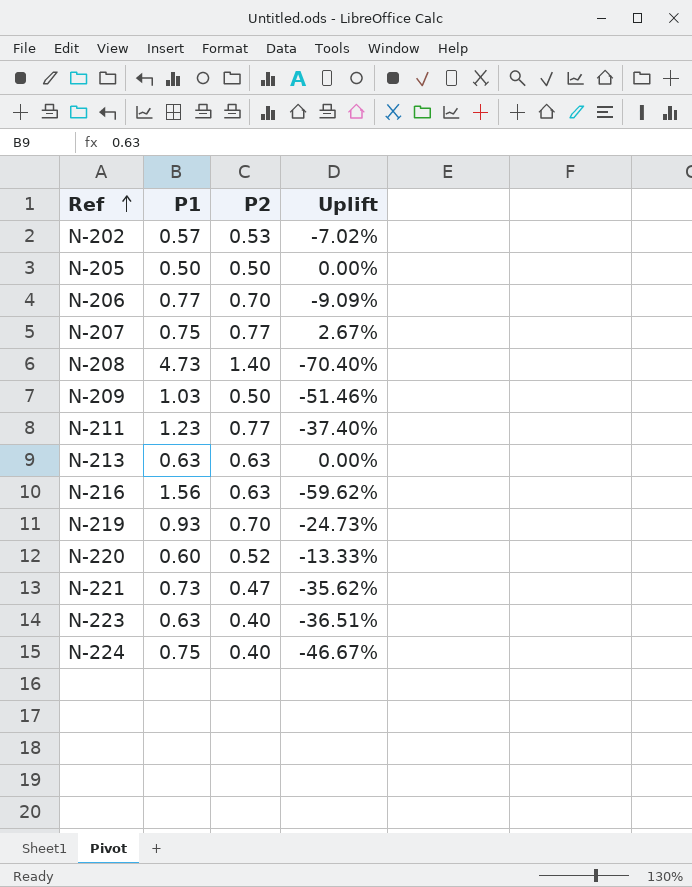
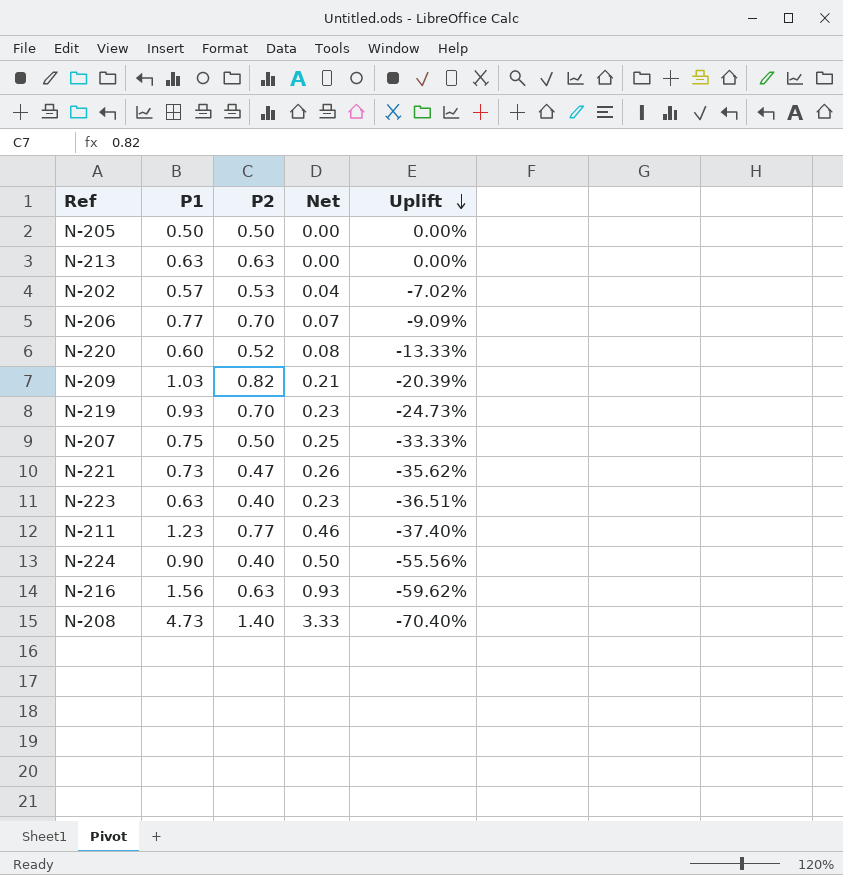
row order: Ref ascending -> Uplift descending
column Net | formula: none -> [P1] - [P2]
N-209 | P2: 0.50 -> 0.82
N-209 | Uplift: -51.46% -> -20.39%
N-207 | P2: 0.77 -> 0.50
N-207 | Uplift: 2.67% -> -33.33%
N-224 | P1: 0.75 -> 0.90
N-224 | Uplift: -46.67% -> -55.56%

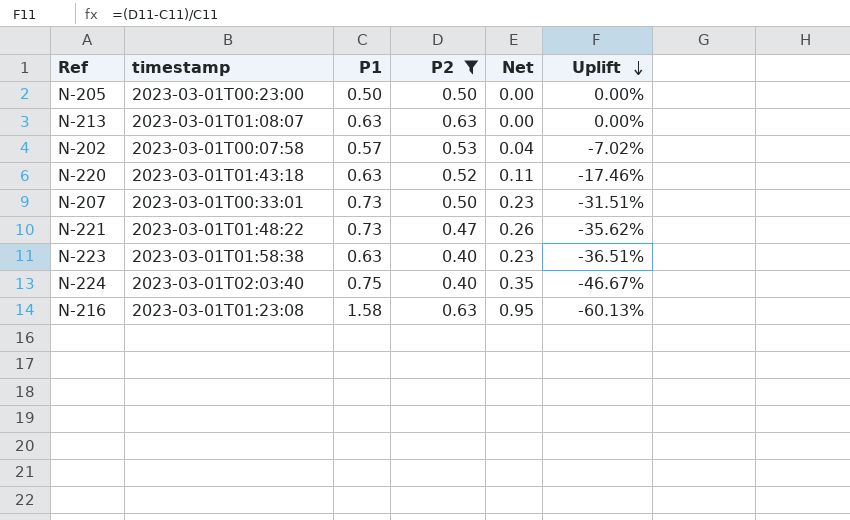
filter: none -> P2 <= 0.63
column timestamp | position: none -> 2
N-220 | P1: 0.60 -> 0.63
N-220 | Net: 0.08 -> 0.11
N-220 | Uplift: -13.33% -> -17.46%
N-207 | P1: 0.75 -> 0.73
N-207 | Net: 0.25 -> 0.23
N-207 | Uplift: -33.33% -> -31.51%
N-224 | P1: 0.90 -> 0.75
N-224 | Net: 0.50 -> 0.35
N-224 | Uplift: -55.56% -> -46.67%
N-216 | P1: 1.56 -> 1.58
N-216 | Net: 0.93 -> 0.95
N-216 | Uplift: -59.62% -> -60.13%

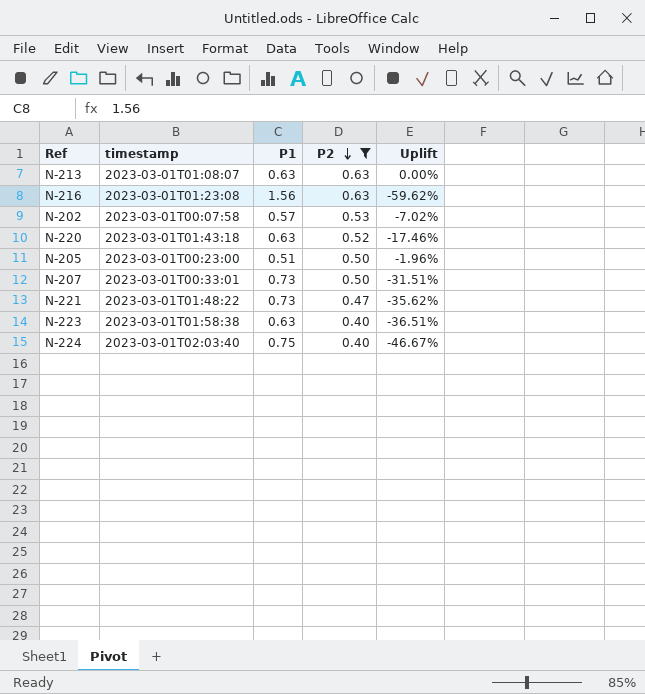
row order: Uplift descending -> P2 descending
column Net | formula: [P1] - [P2] -> none
N-216 | P1: 1.58 -> 1.56
N-216 | Uplift: -60.13% -> -59.62%
N-205 | P1: 0.50 -> 0.51
N-205 | Uplift: 0.00% -> -1.96%

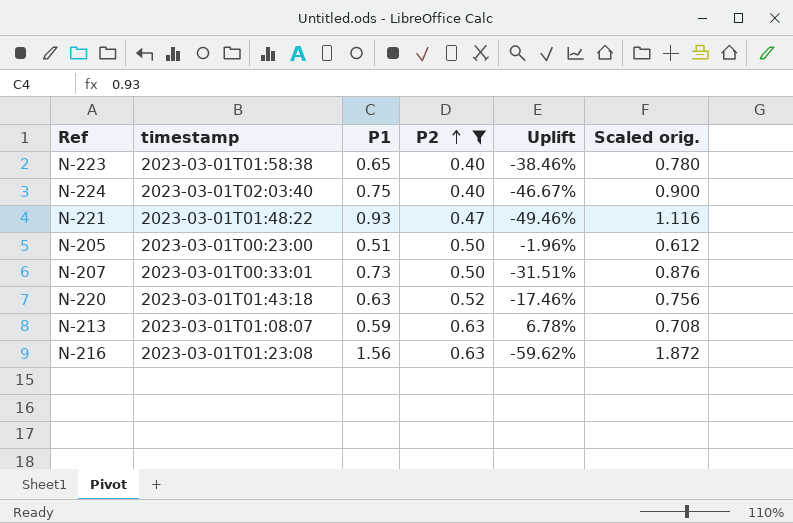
row order: P2 descending -> P2 ascending
column Scaled orig. | formula: none -> [P1] * 1.2
row N-202: 2023-03-01T00:07:58 | 0.57 | 0.53 | -7.02% -> none
N-223 | P1: 0.63 -> 0.65
N-223 | Uplift: -36.51% -> -38.46%
N-221 | P1: 0.73 -> 0.93
N-221 | Uplift: -35.62% -> -49.46%
N-213 | P1: 0.63 -> 0.59
N-213 | Uplift: 0.00% -> 6.78%

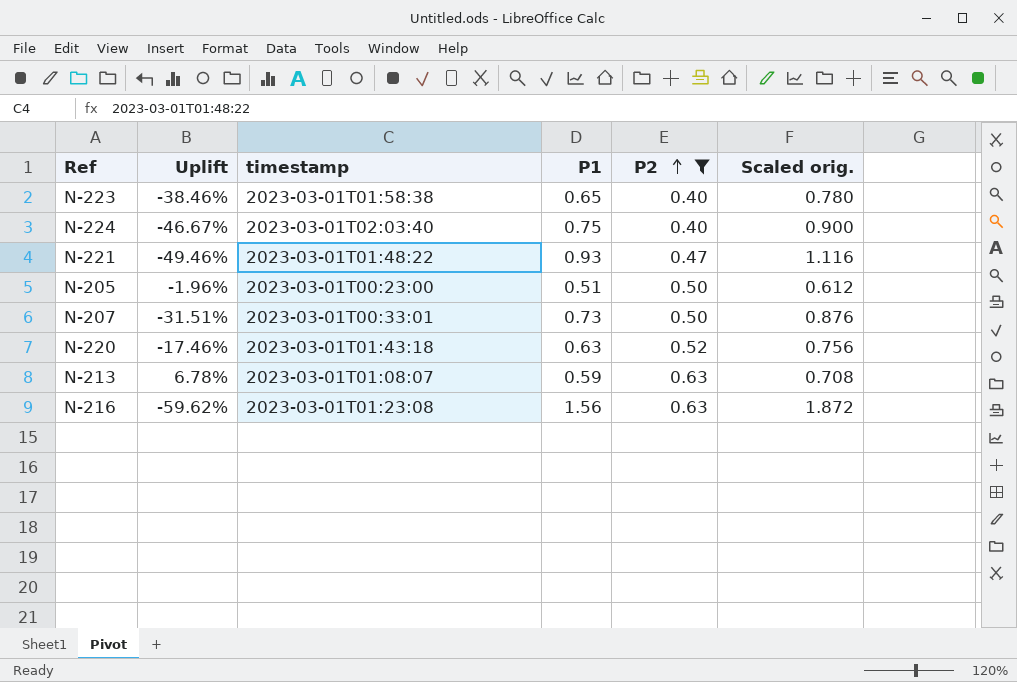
column Uplift | position: 5 -> 2

